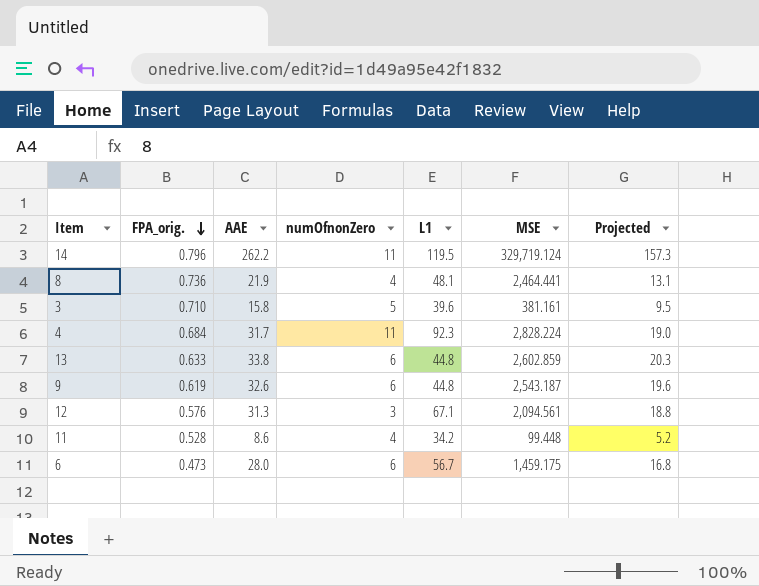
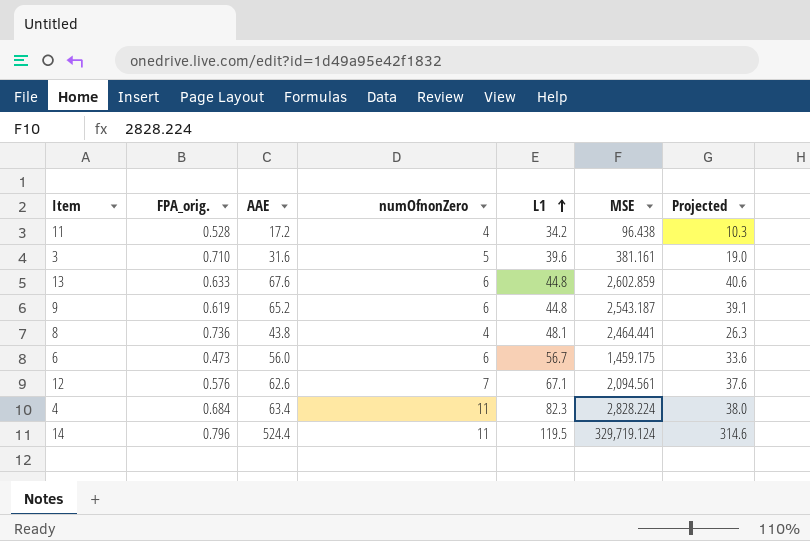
row order: FPA_orig. descending -> L1 ascending
11 | AAE: 8.6 -> 17.2
11 | MSE: 99.448 -> 96.438
11 | Projected: 5.2 -> 10.3
3 | AAE: 15.8 -> 31.6
3 | Projected: 9.5 -> 19.0
13 | AAE: 33.8 -> 67.6
13 | Projected: 20.3 -> 40.6
9 | AAE: 32.6 -> 65.2
9 | Projected: 19.6 -> 39.1
8 | AAE: 21.9 -> 43.8
8 | Projected: 13.1 -> 26.3
6 | AAE: 28.0 -> 56.0
6 | Projected: 16.8 -> 33.6
12 | AAE: 31.3 -> 62.6
12 | numOfnonZero: 3 -> 7
12 | Projected: 18.8 -> 37.6
4 | AAE: 31.7 -> 63.4
4 | L1: 92.3 -> 82.3
4 | Projected: 19.0 -> 38.0
14 | AAE: 262.2 -> 524.4
14 | Projected: 157.3 -> 314.6

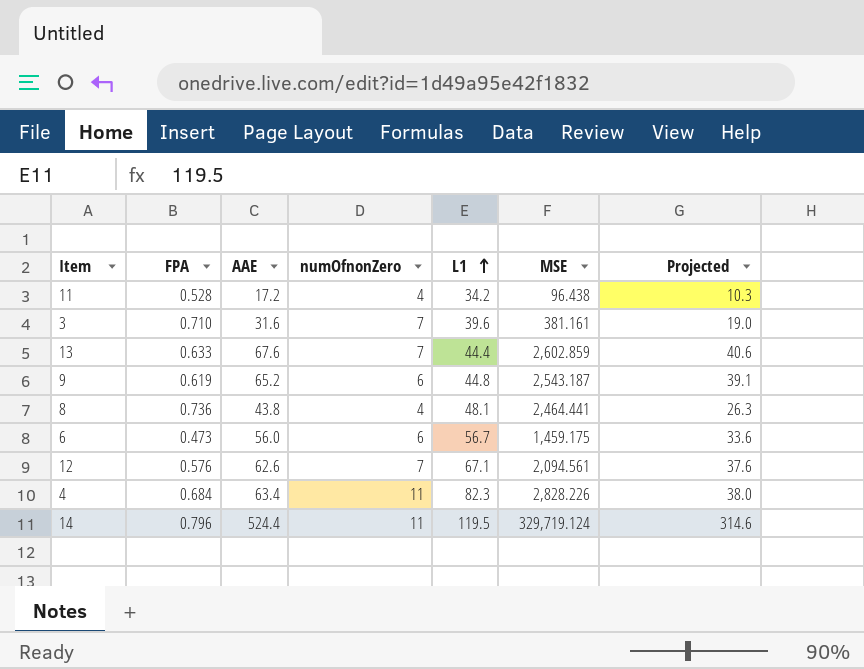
column name: FPA_orig. -> FPA
3 | numOfnonZero: 5 -> 7
13 | numOfnonZero: 6 -> 7
13 | L1: 44.8 -> 44.4
4 | MSE: 2,828.224 -> 2,828.226

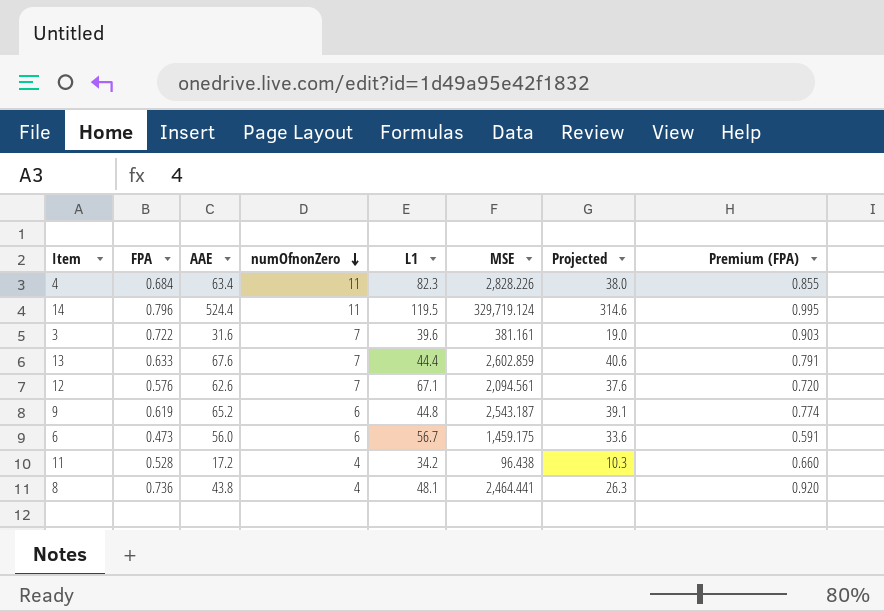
row order: L1 ascending -> numOfnonZero descending
column Premium (FPA) | formula: none -> [FPA] * 1.25
3 | FPA: 0.710 -> 0.722

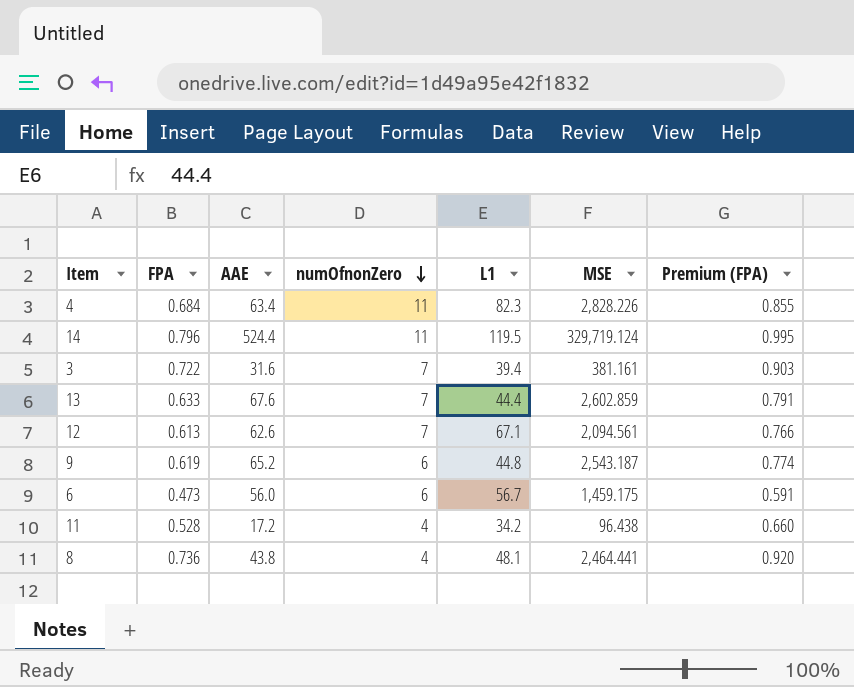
column Projected | formula: [AAE] * 0.6 -> none
3 | L1: 39.6 -> 39.4
12 | FPA: 0.576 -> 0.613
12 | Premium (FPA): 0.720 -> 0.766

